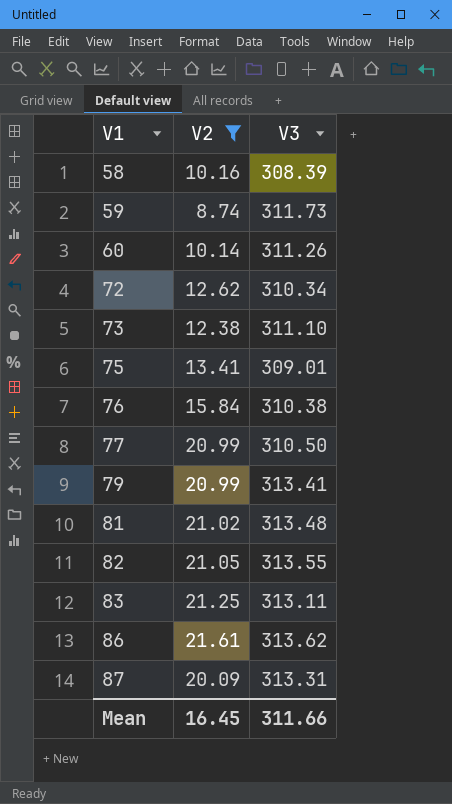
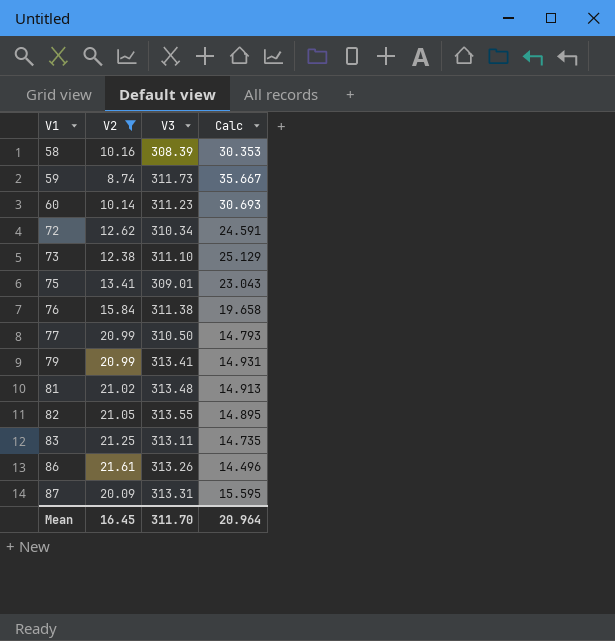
column Calc | formula: none -> [V3] / [V2]
60 | V3: 311.26 -> 311.23
76 | V3: 310.38 -> 311.38
86 | V3: 313.62 -> 313.26
Mean | V3: 311.66 -> 311.70

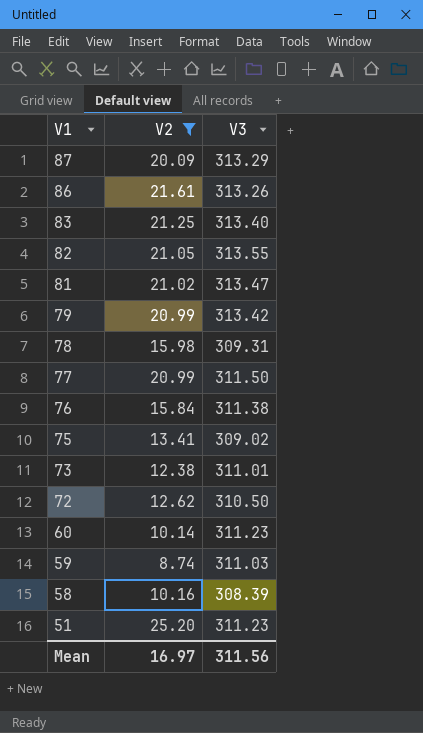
row order: V1 ascending -> V1 descending
column Calc | formula: [V3] / [V2] -> none
87 | V3: 313.31 -> 313.29
83 | V3: 313.11 -> 313.40
81 | V3: 313.48 -> 313.47
79 | V3: 313.41 -> 313.42
row 78: none -> 15.98 | 309.31
77 | V3: 310.50 -> 311.50
75 | V3: 309.01 -> 309.02
73 | V3: 311.10 -> 311.01
72 | V3: 310.34 -> 310.50
59 | V3: 311.73 -> 311.03
row 51: none -> 25.20 | 311.23
Mean | V2: 16.45 -> 16.97
Mean | V3: 311.70 -> 311.56

